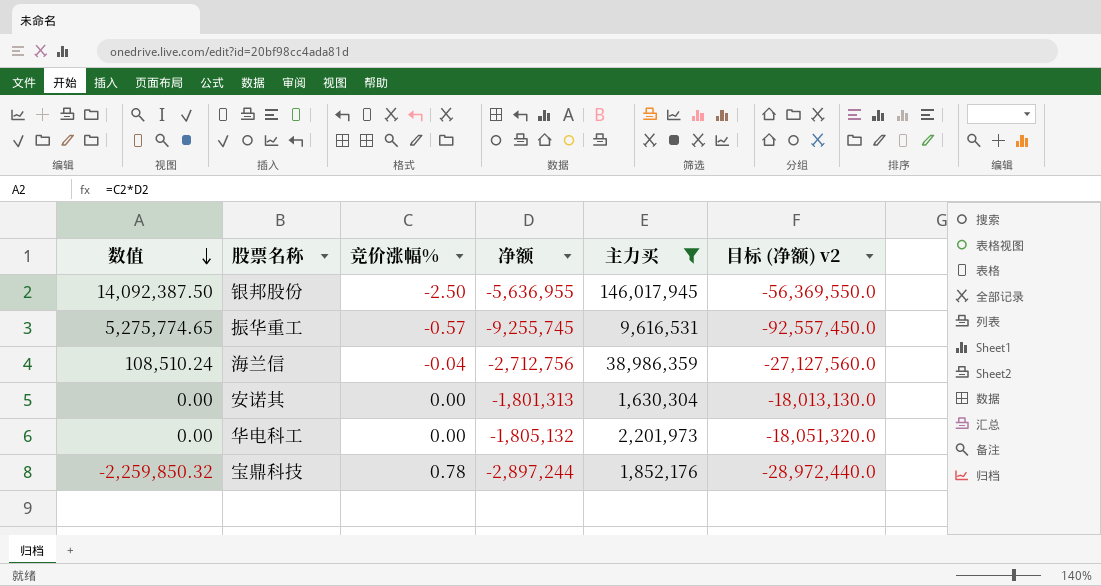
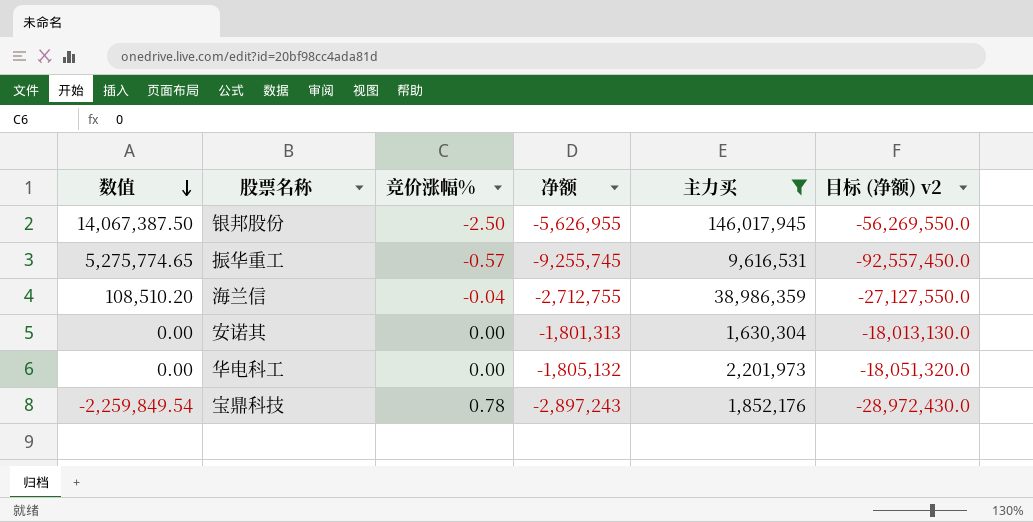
银邦股份 | 数值: 14,092,387.50 -> 14,067,387.50
银邦股份 | 净额: -5,636,955 -> -5,626,955
银邦股份 | 目标 (净额) v2: -56,369,550.0 -> -56,269,550.0
海兰信 | 数值: 108,510.24 -> 108,510.20
海兰信 | 净额: -2,712,756 -> -2,712,755
海兰信 | 目标 (净额) v2: -27,127,560.0 -> -27,127,550.0
宝鼎科技 | 数值: -2,259,850.32 -> -2,259,849.54
宝鼎科技 | 净额: -2,897,244 -> -2,897,243
宝鼎科技 | 目标 (净额) v2: -28,972,440.0 -> -28,972,430.0

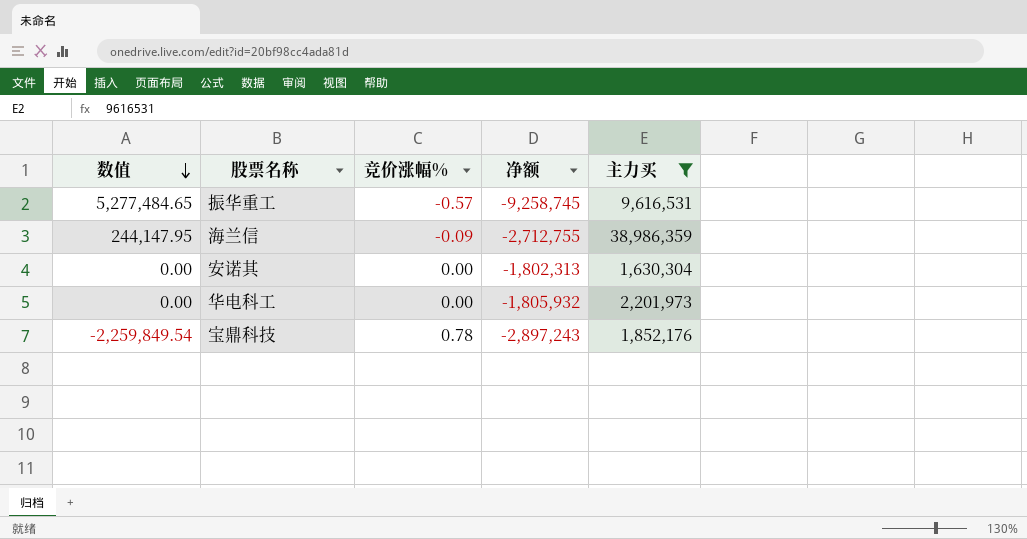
column 目标 (净额) v2 | formula: [净额] * 10 -> none
row 银邦股份: 14,067,387.50 | -2.50 | -5,626,955 | 146,017,945 | -56,269,550.0 -> none
振华重工 | 数值: 5,275,774.65 -> 5,277,484.65
振华重工 | 净额: -9,255,745 -> -9,258,745
海兰信 | 数值: 108,510.20 -> 244,147.95
海兰信 | 竞价涨幅%: -0.04 -> -0.09
安诺其 | 净额: -1,801,313 -> -1,802,313
华电科工 | 净额: -1,805,132 -> -1,805,932

